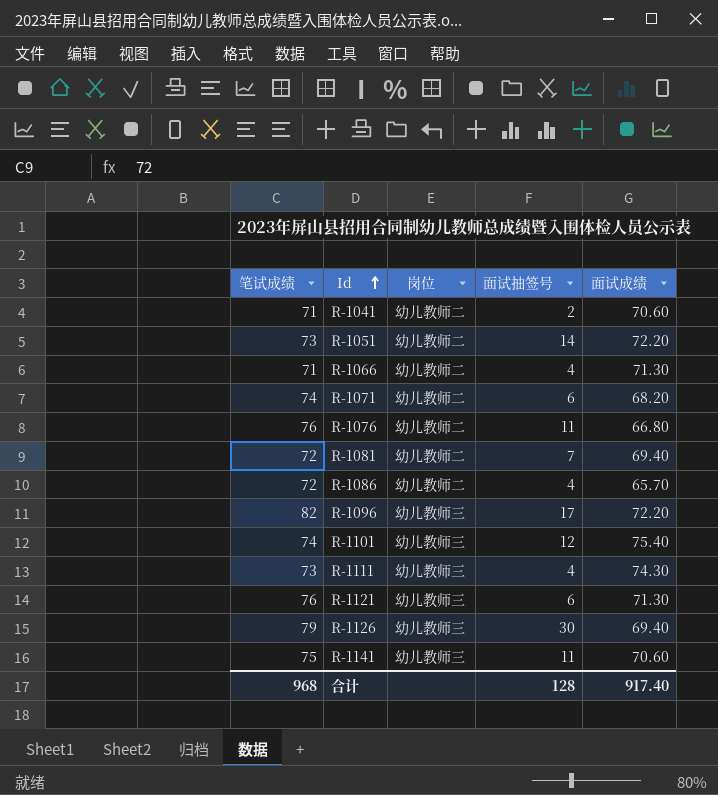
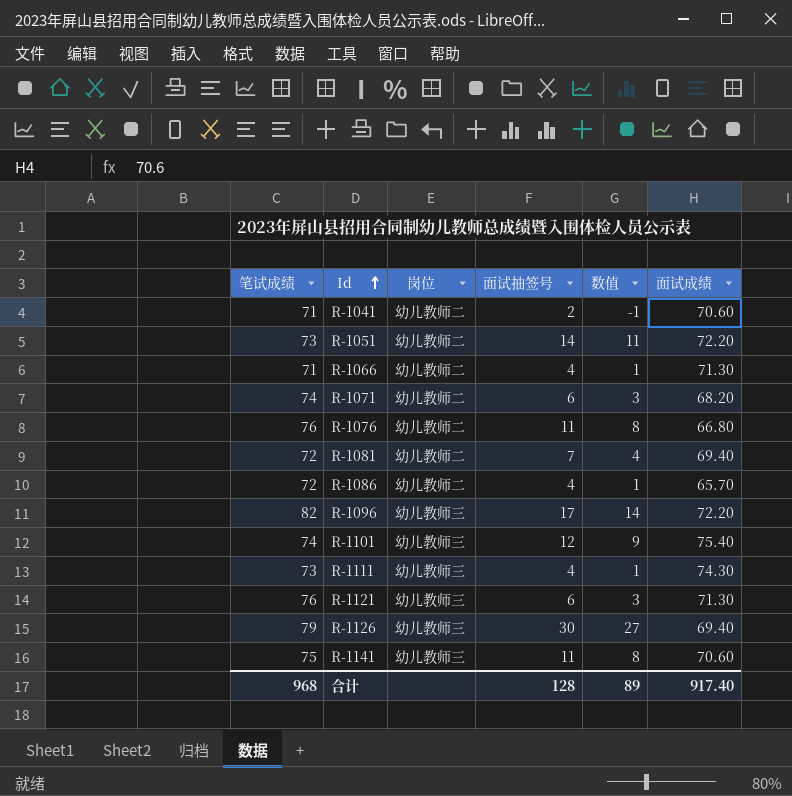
column 数值 | formula: none -> [面试抽签号] - 3

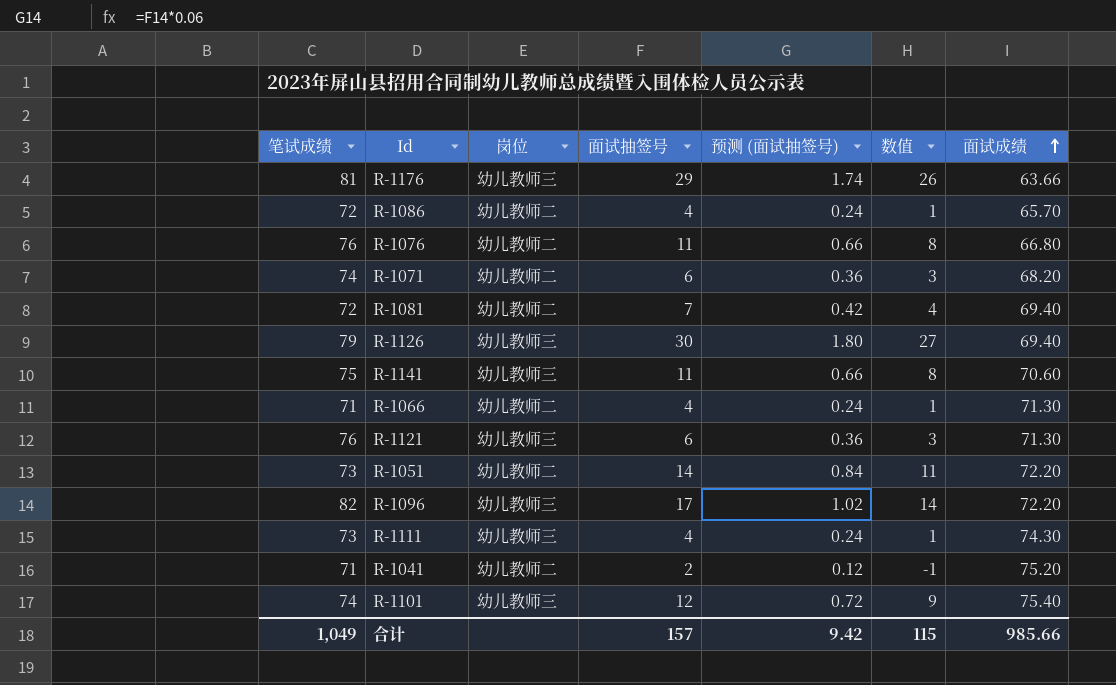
row order: Id ascending -> 面试成绩 ascending
column 预测 (面试抽签号) | formula: none -> [面试抽签号] * 0.06
row R-1176: none -> 81 | 幼儿教师三 | 29 | 1.74 | 26 | 63.66
R-1041 | 面试成绩: 70.60 -> 75.20
合计 | 笔试成绩: 968 -> 1,049
合计 | 面试抽签号: 128 -> 157
合计 | 数值: 89 -> 115
合计 | 面试成绩: 917.40 -> 985.66

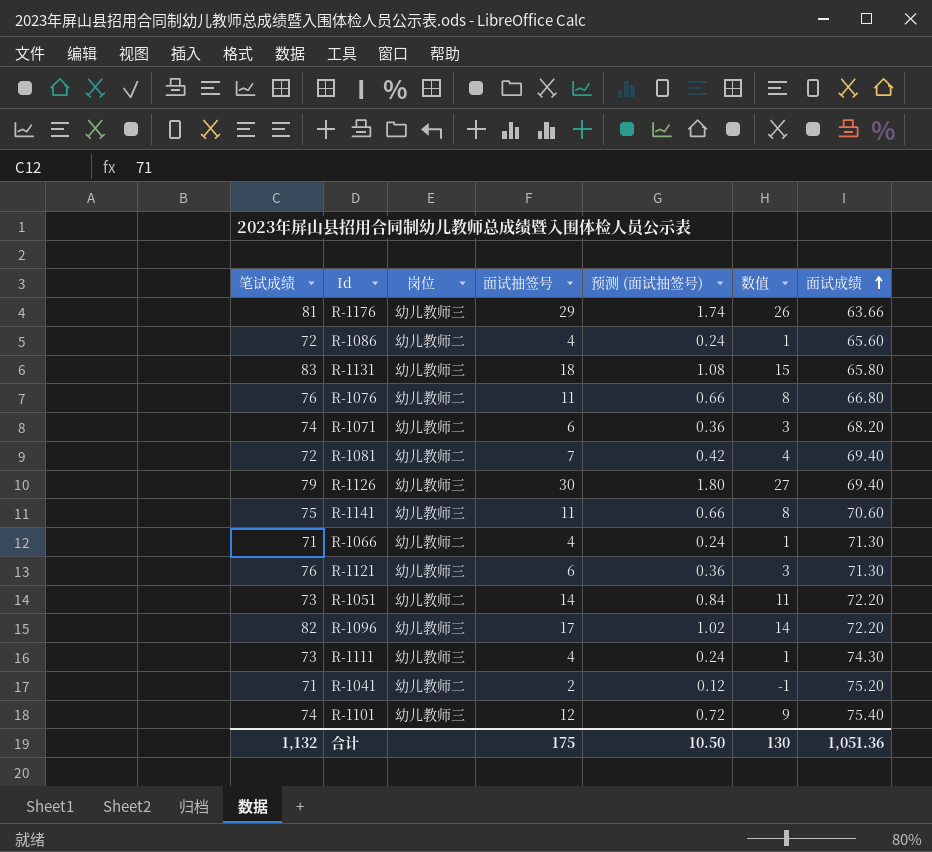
R-1086 | 面试成绩: 65.70 -> 65.60
row R-1131: none -> 83 | 幼儿教师三 | 18 | 1.08 | 15 | 65.80
合计 | 笔试成绩: 1,049 -> 1,132
合计 | 面试抽签号: 157 -> 175
合计 | 预测 (面试抽签号): 9.42 -> 10.50
合计 | 数值: 115 -> 130
合计 | 面试成绩: 985.66 -> 1,051.36

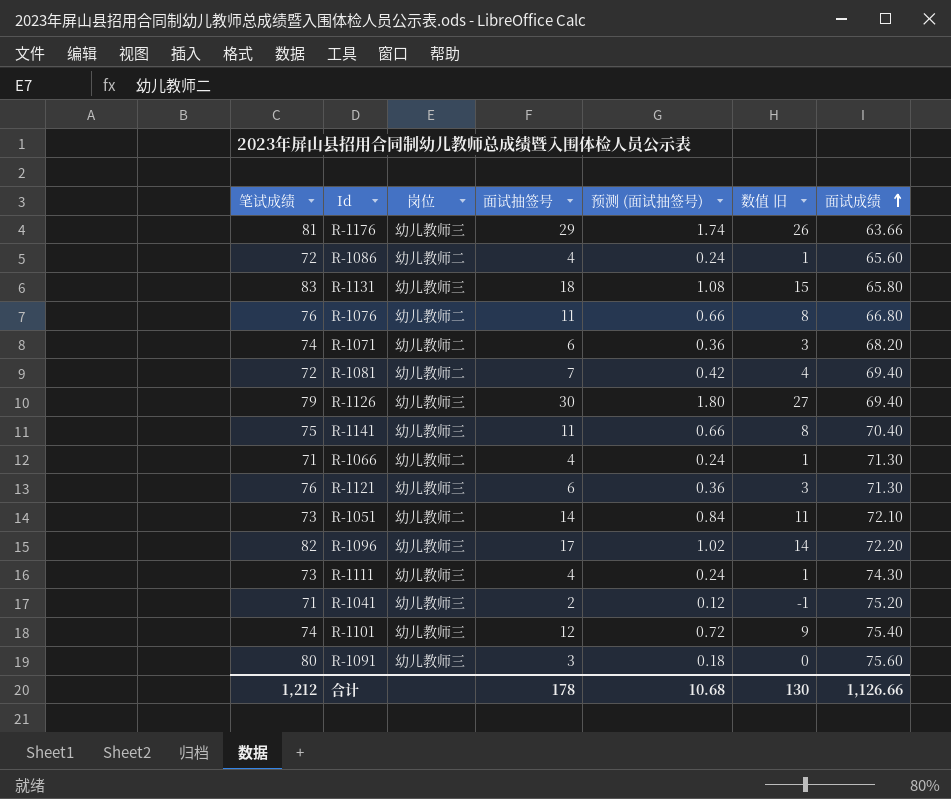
column name: 数值 -> 数值 旧
R-1141 | 面试成绩: 70.60 -> 70.40
R-1051 | 面试成绩: 72.20 -> 72.10
R-1041 | 岗位: 幼儿教师二 -> 幼儿教师三
row R-1091: none -> 80 | 幼儿教师三 | 3 | 0.18 | 0 | 75.60
合计 | 笔试成绩: 1,132 -> 1,212
合计 | 面试抽签号: 175 -> 178
合计 | 预测 (面试抽签号): 10.50 -> 10.68
合计 | 面试成绩: 1,051.36 -> 1,126.66

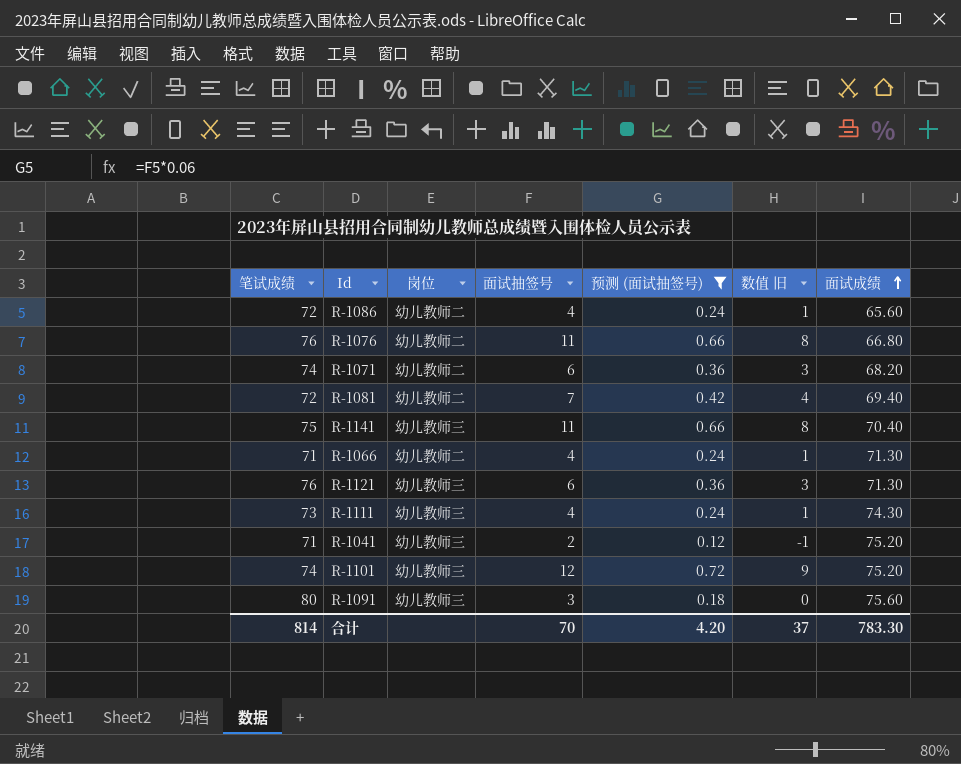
filter: none -> 预测 (面试抽签号) <= 0.72
R-1101 | 面试成绩: 75.40 -> 75.20
合计 | 笔试成绩: 1,212 -> 814
合计 | 面试抽签号: 178 -> 70
合计 | 预测 (面试抽签号): 10.68 -> 4.20
合计 | 数值 旧: 130 -> 37
合计 | 面试成绩: 1,126.66 -> 783.30

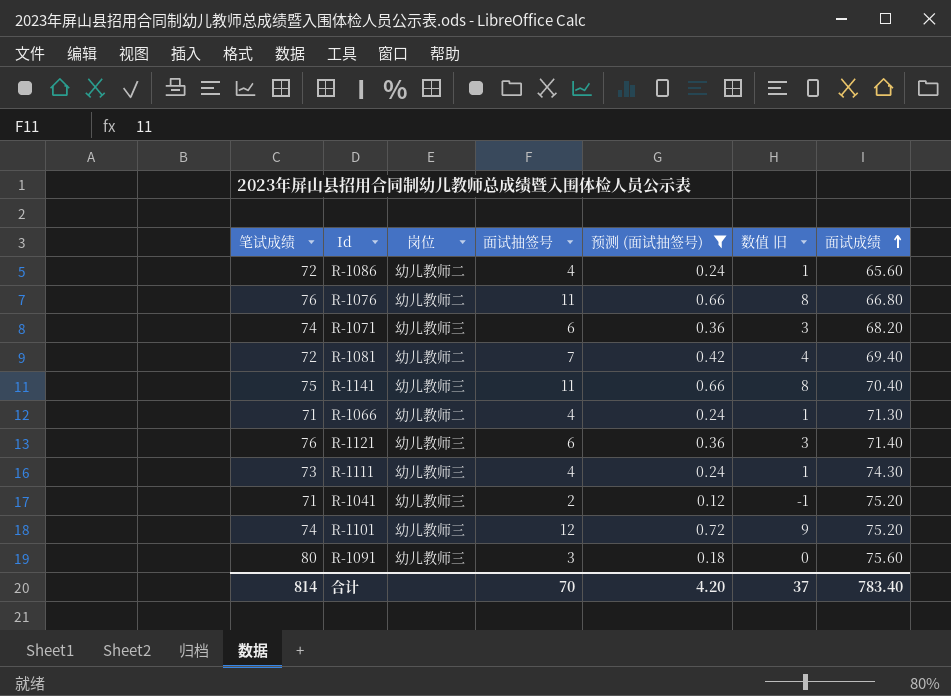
R-1071 | 岗位: 幼儿教师二 -> 幼儿教师三
R-1121 | 面试成绩: 71.30 -> 71.40
合计 | 面试成绩: 783.30 -> 783.40

